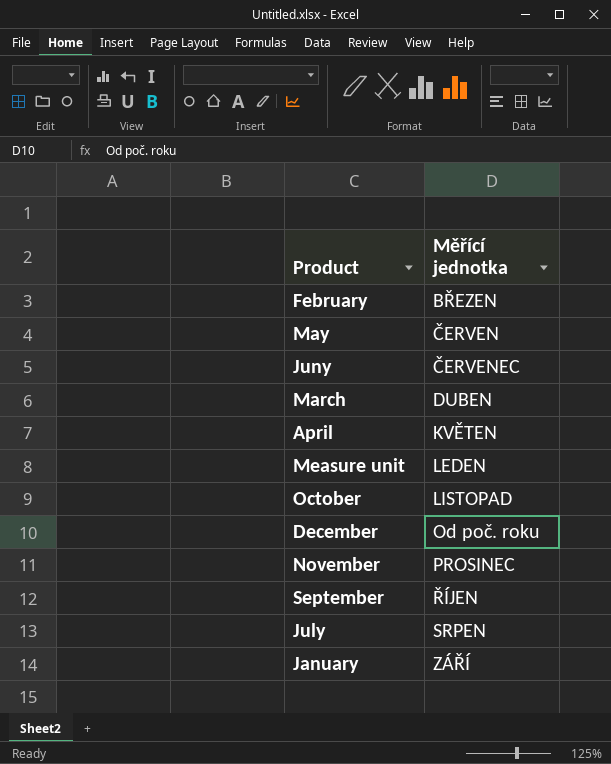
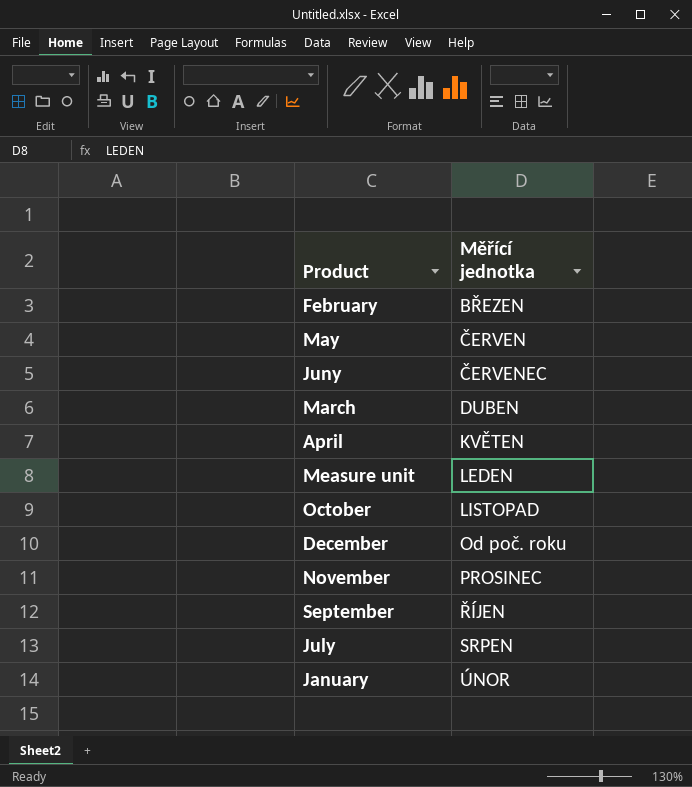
January | Měřící jednotka: ZÁŘÍ -> ÚNOR

